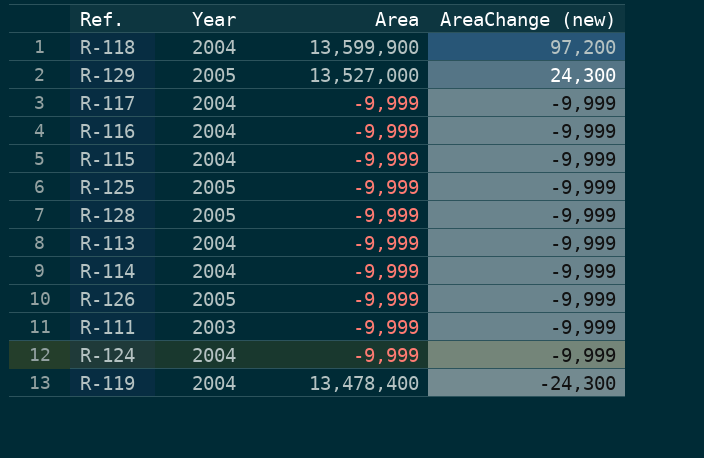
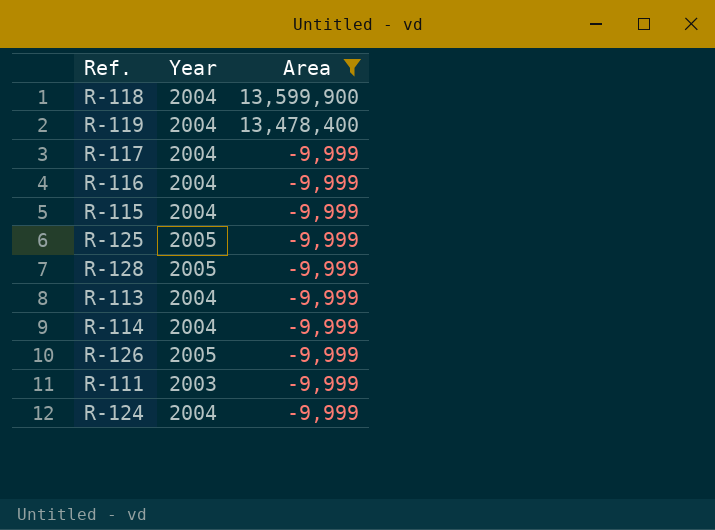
filter: none -> Area != 13,527,000
row order: AreaChange (new) descending -> Area descending
column AreaChange (new) | position: 4 -> none

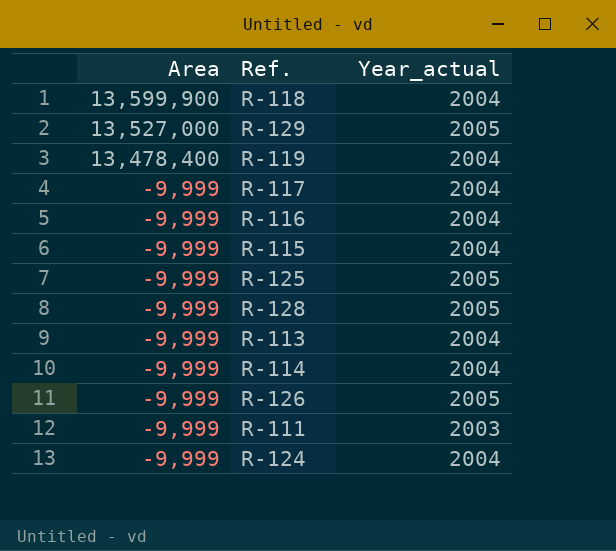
filter: Area != 13,527,000 -> none
column Area | position: 3 -> 1
column name: Year -> Year_actual

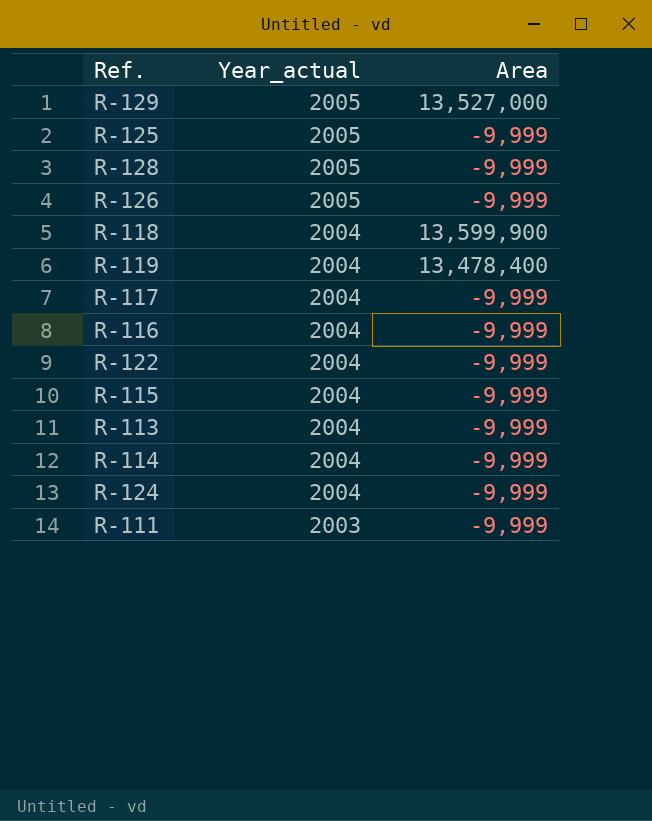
row order: Area descending -> Year_actual descending
column Area | position: 1 -> 3
row R-122: none -> 2004 | -9,999

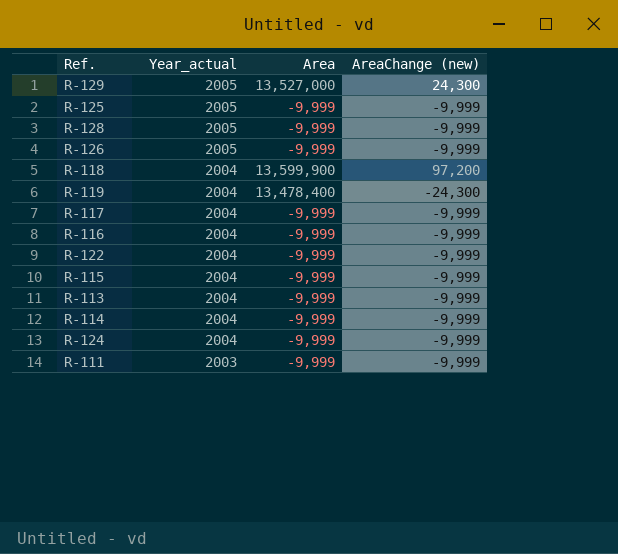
column AreaChange (new) | position: none -> 4

